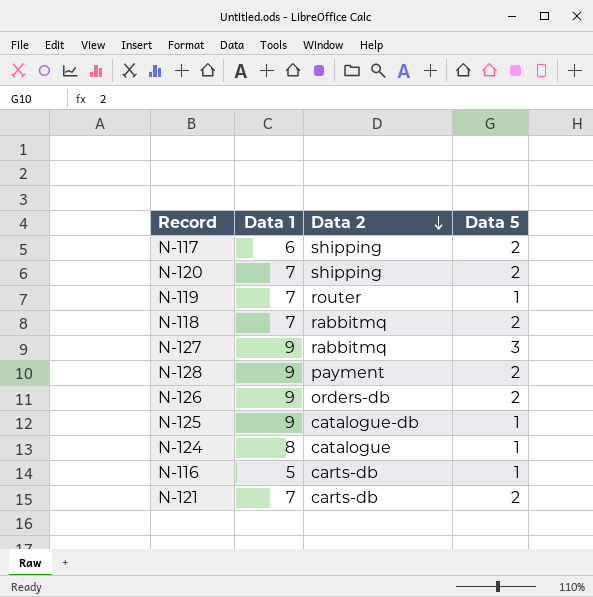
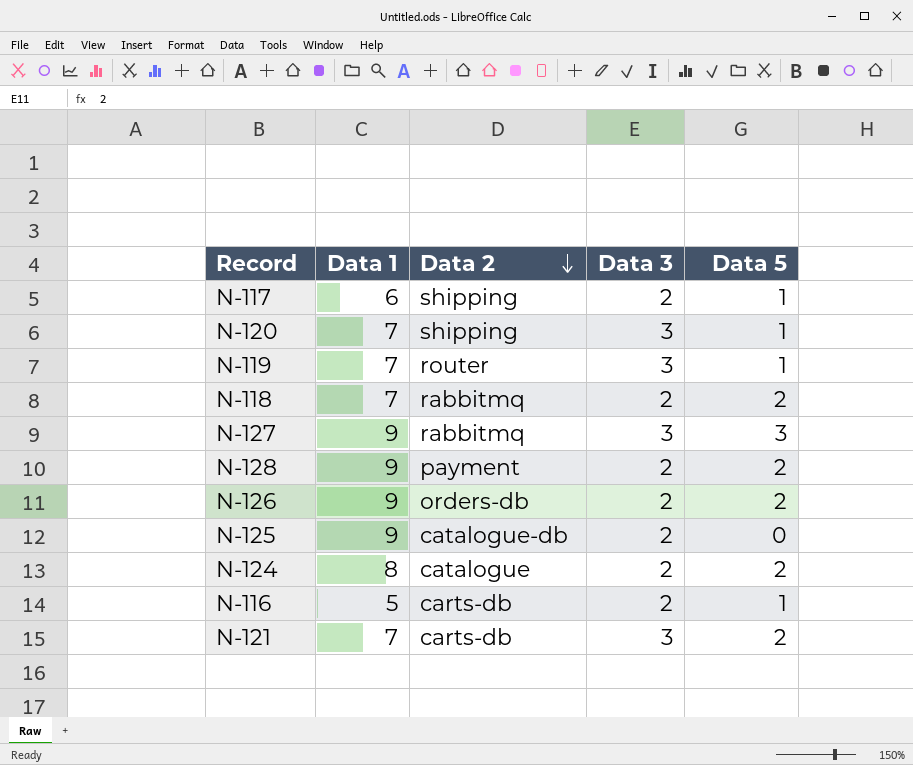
column Data 3 | position: none -> 4
N-117 | Data 5: 2 -> 1
N-120 | Data 5: 2 -> 1
N-125 | Data 5: 1 -> 0
N-124 | Data 5: 1 -> 2

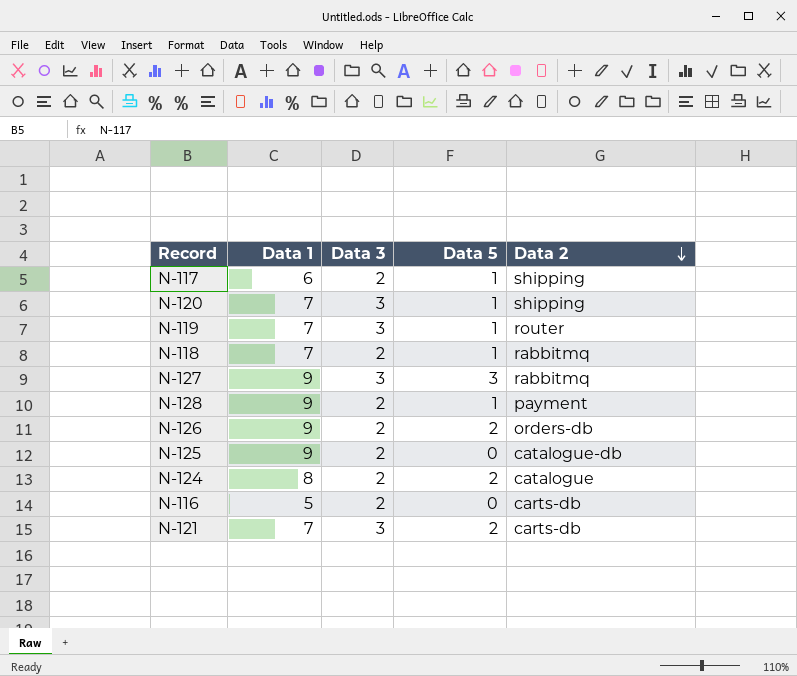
column Data 2 | position: 3 -> 5
N-118 | Data 5: 2 -> 1
N-128 | Data 5: 2 -> 1
N-116 | Data 5: 1 -> 0

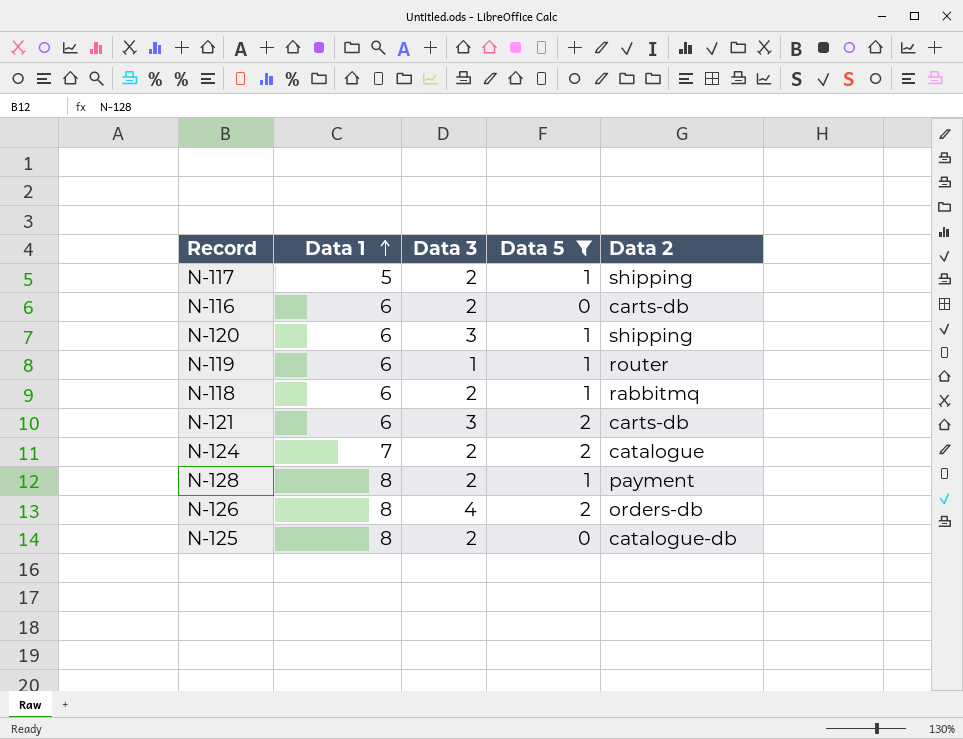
filter: none -> Data 5 != 3
row order: Data 2 descending -> Data 1 ascending
N-117 | Data 1: 6 -> 5
N-116 | Data 1: 5 -> 6
N-120 | Data 1: 7 -> 6
N-119 | Data 1: 7 -> 6
N-119 | Data 3: 3 -> 1
N-118 | Data 1: 7 -> 6
N-121 | Data 1: 7 -> 6
N-124 | Data 1: 8 -> 7
N-128 | Data 1: 9 -> 8
N-126 | Data 1: 9 -> 8
N-126 | Data 3: 2 -> 4
N-125 | Data 1: 9 -> 8

